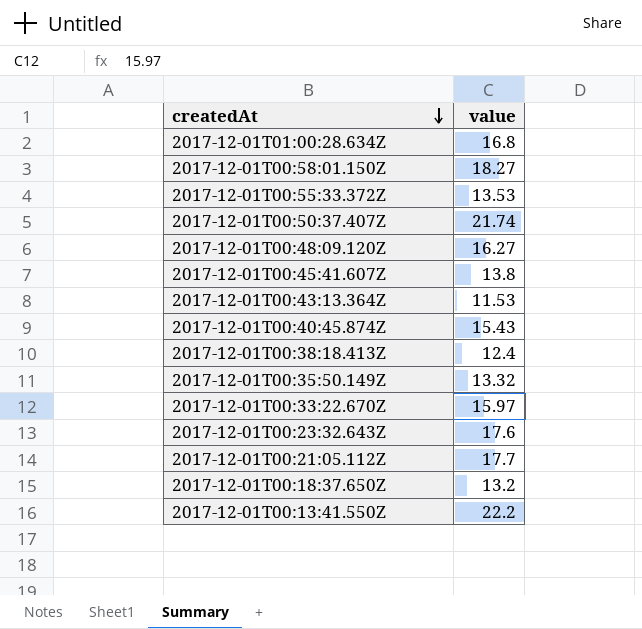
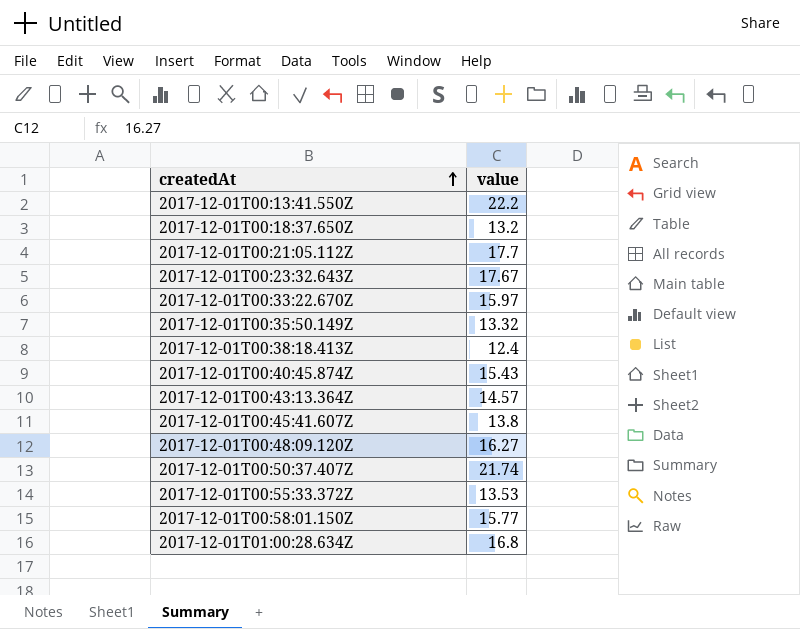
row order: createdAt descending -> createdAt ascending
2017-12-01T00:23:32.643Z | value: 17.6 -> 17.67
2017-12-01T00:43:13.364Z | value: 11.53 -> 14.57
2017-12-01T00:58:01.150Z | value: 18.27 -> 15.77

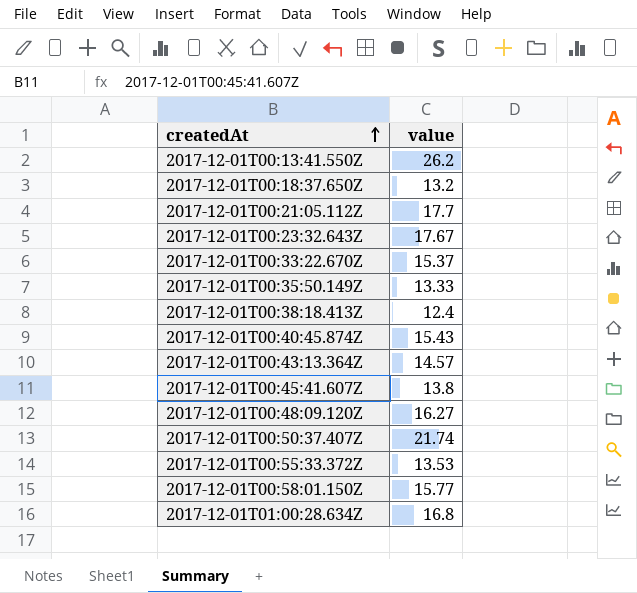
2017-12-01T00:13:41.550Z | value: 22.2 -> 26.2
2017-12-01T00:33:22.670Z | value: 15.97 -> 15.37
2017-12-01T00:35:50.149Z | value: 13.32 -> 13.33

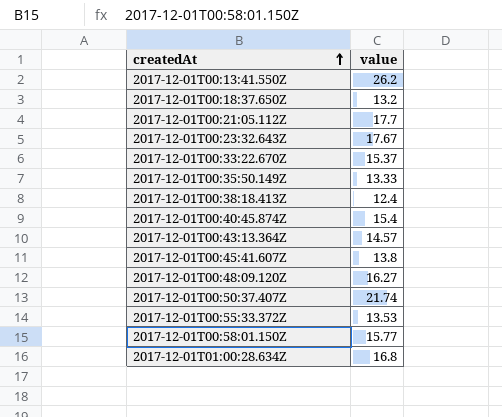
2017-12-01T00:40:45.874Z | value: 15.43 -> 15.4

